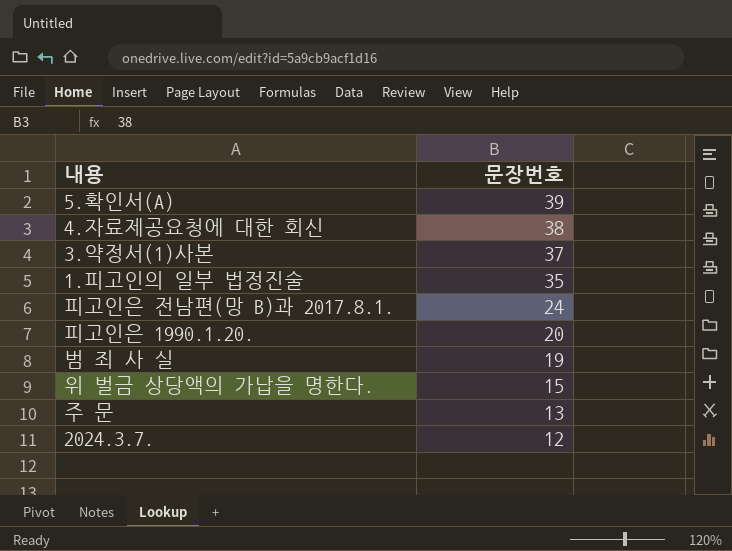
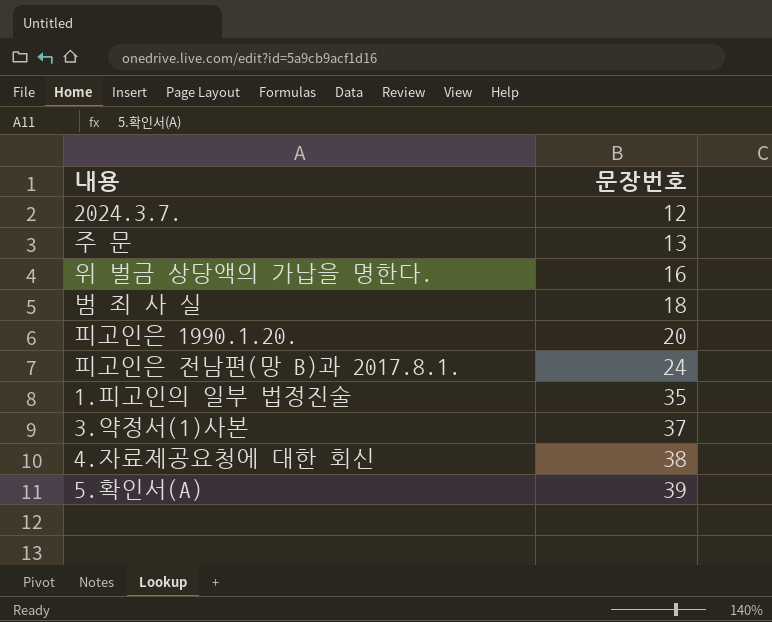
row order: 문장번호 descending -> 문장번호 ascending
위 벌금 상당액의 가납을 명한다. | 문장번호: 15 -> 16
범 죄 사 실 | 문장번호: 19 -> 18

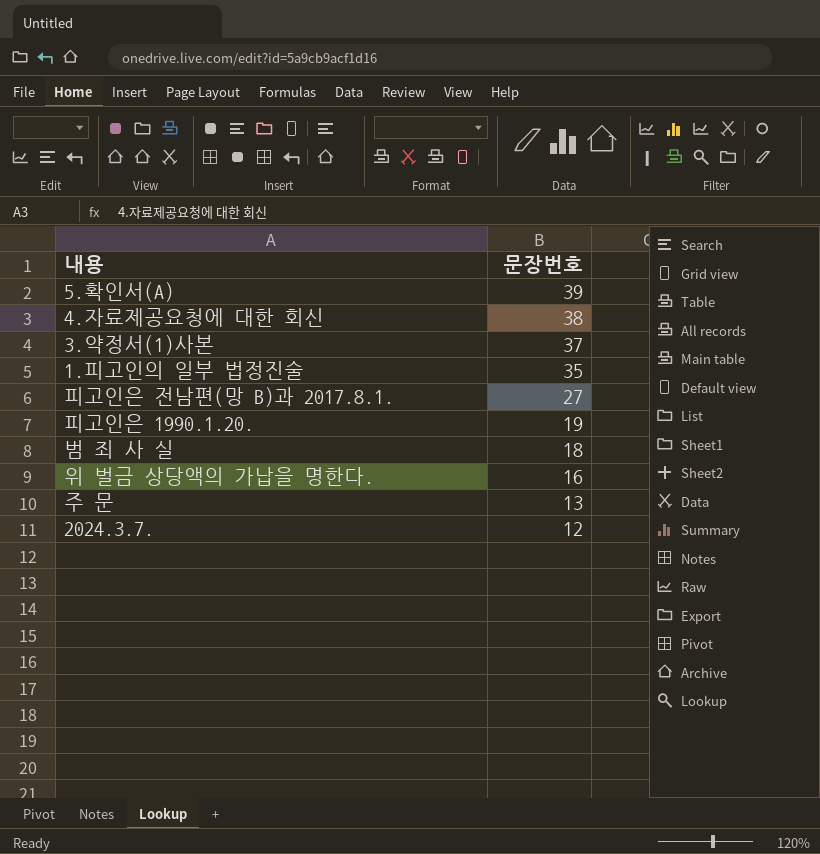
row order: 문장번호 ascending -> 문장번호 descending
피고인은 전남편(망 B)과 2017.8.1. | 문장번호: 24 -> 27
피고인은 1990.1.20. | 문장번호: 20 -> 19

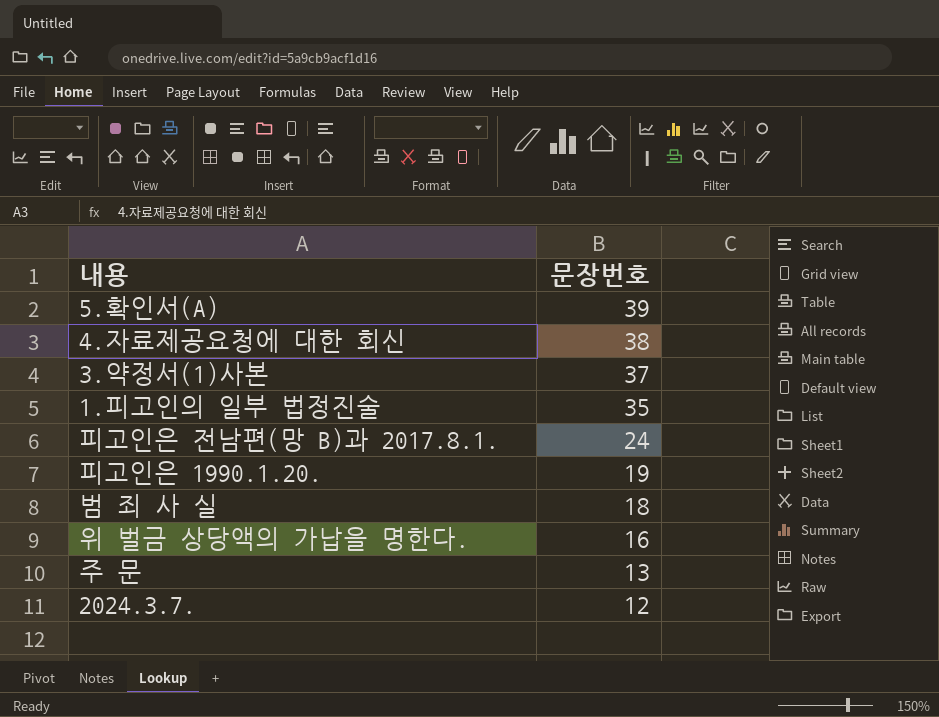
피고인은 전남편(망 B)과 2017.8.1. | 문장번호: 27 -> 24

